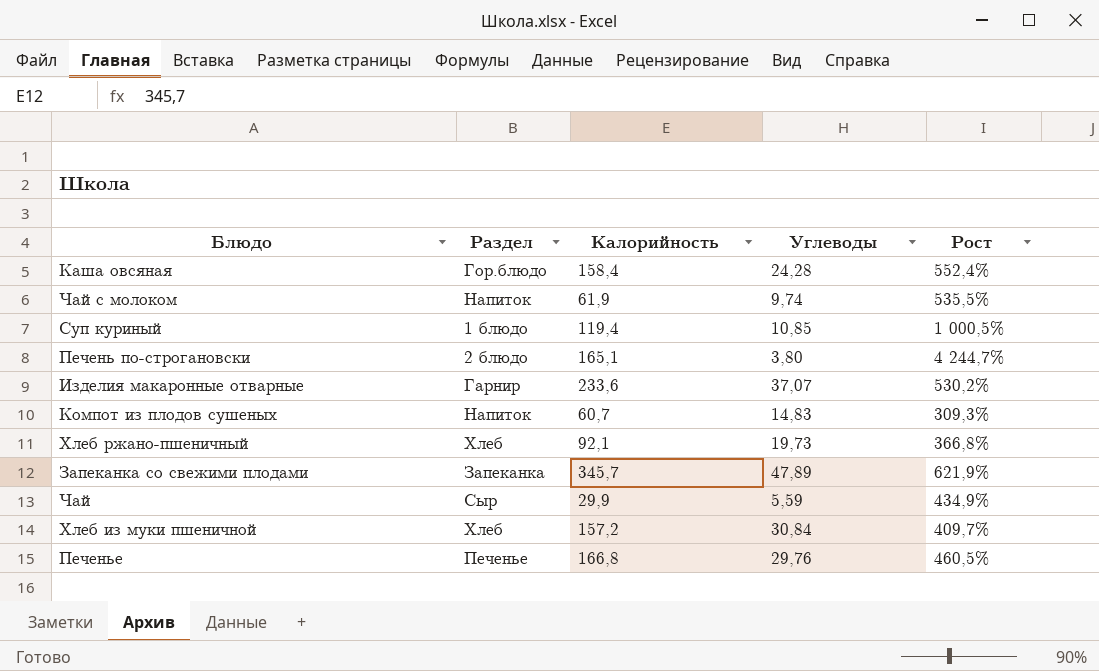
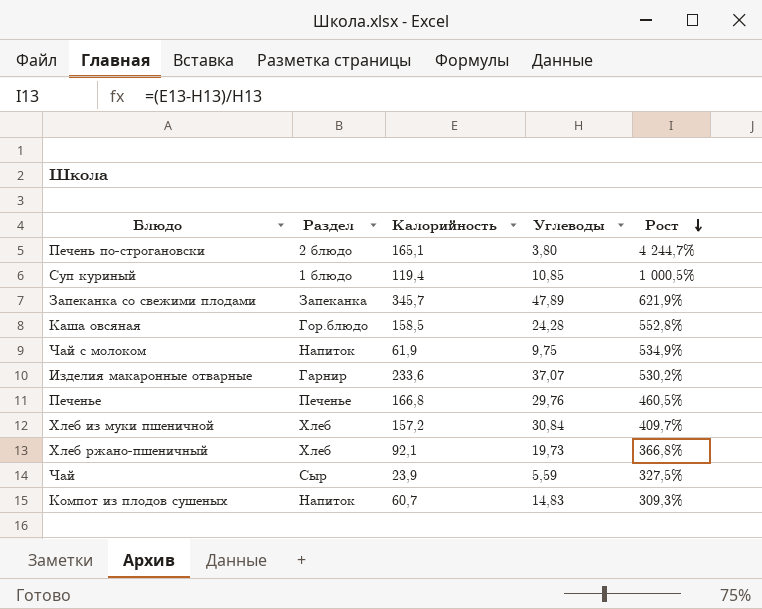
row order: none -> Рост descending
Каша овсяная | Калорийность: 158,4 -> 158,5
Каша овсяная | Рост: 552,4% -> 552,8%
Чай с молоком | Углеводы: 9,74 -> 9,75
Чай с молоком | Рост: 535,5% -> 534,9%
Чай | Калорийность: 29,9 -> 23,9
Чай | Рост: 434,9% -> 327,5%

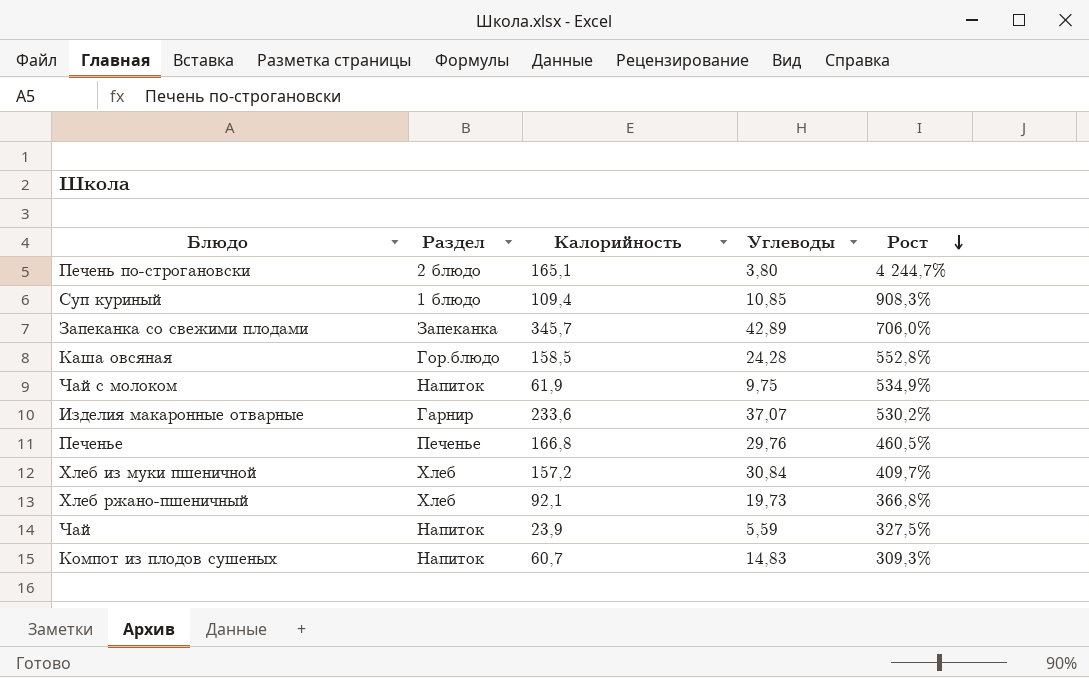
Суп куриный | Калорийность: 119,4 -> 109,4
Суп куриный | Рост: 1 000,5% -> 908,3%
Запеканка со свежими плодами | Углеводы: 47,89 -> 42,89
Запеканка со свежими плодами | Рост: 621,9% -> 706,0%
Чай | Раздел: Сыр -> Напиток

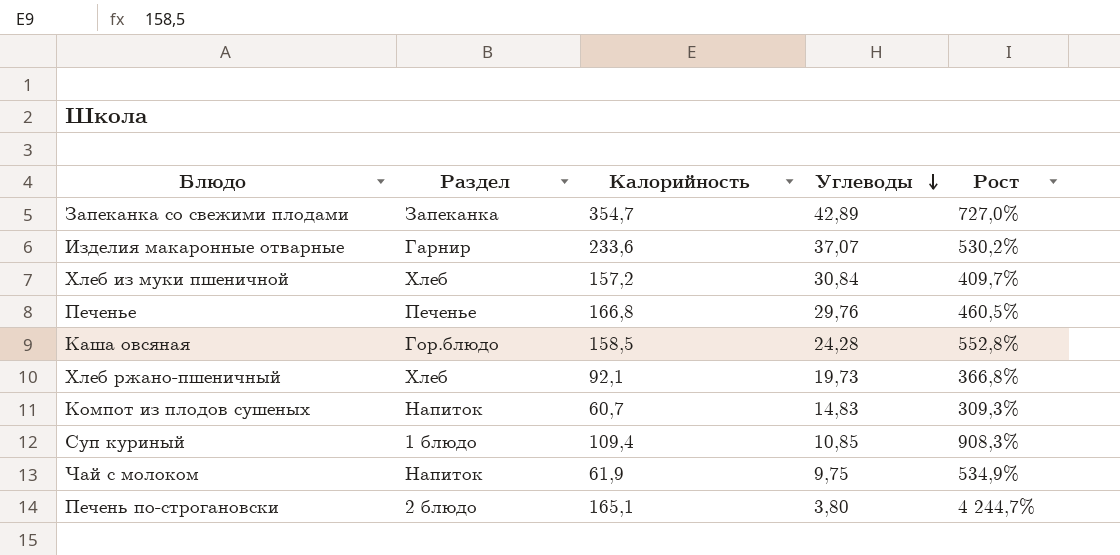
row order: Рост descending -> Углеводы descending
row Чай: Напиток | 23,9 | 5,59 | 327,5% -> none
Запеканка со свежими плодами | Калорийность: 345,7 -> 354,7
Запеканка со свежими плодами | Рост: 706,0% -> 727,0%

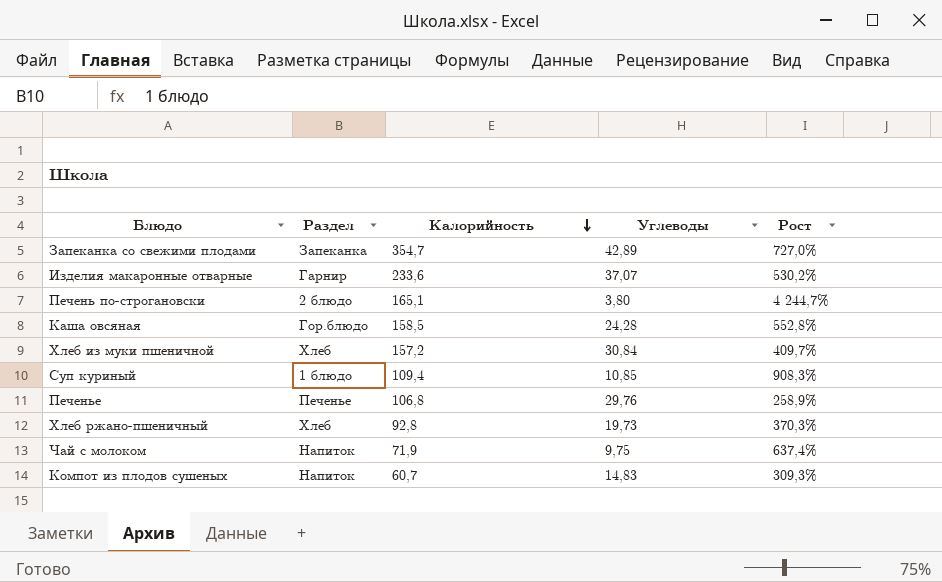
row order: Углеводы descending -> Калорийность descending
Печенье | Калорийность: 166,8 -> 106,8
Печенье | Рост: 460,5% -> 258,9%
Хлеб ржано-пшеничный | Калорийность: 92,1 -> 92,8
Хлеб ржано-пшеничный | Рост: 366,8% -> 370,3%
Чай с молоком | Калорийность: 61,9 -> 71,9
Чай с молоком | Рост: 534,9% -> 637,4%

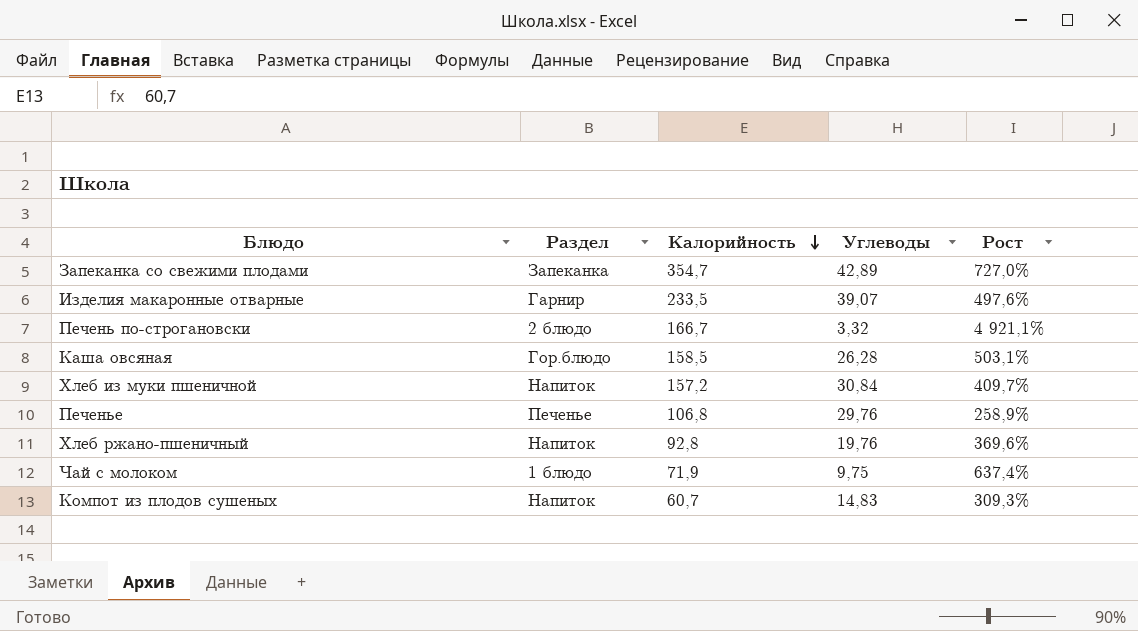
row Суп куриный: 1 блюдо | 109,4 | 10,85 | 908,3% -> none
Изделия макаронные отварные | Калорийность: 233,6 -> 233,5
Изделия макаронные отварные | Углеводы: 37,07 -> 39,07
Изделия макаронные отварные | Рост: 530,2% -> 497,6%
Печень по-строгановски | Калорийность: 165,1 -> 166,7
Печень по-строгановски | Углеводы: 3,80 -> 3,32
Печень по-строгановски | Рост: 4 244,7% -> 4 921,1%
Каша овсяная | Углеводы: 24,28 -> 26,28
Каша овсяная | Рост: 552,8% -> 503,1%
Хлеб из муки пшеничной | Раздел: Хлеб -> Напиток
Хлеб ржано-пшеничный | Раздел: Хлеб -> Напиток
Хлеб ржано-пшеничный | Углеводы: 19,73 -> 19,76
Хлеб ржано-пшеничный | Рост: 370,3% -> 369,6%
Чай с молоком | Раздел: Напиток -> 1 блюдо

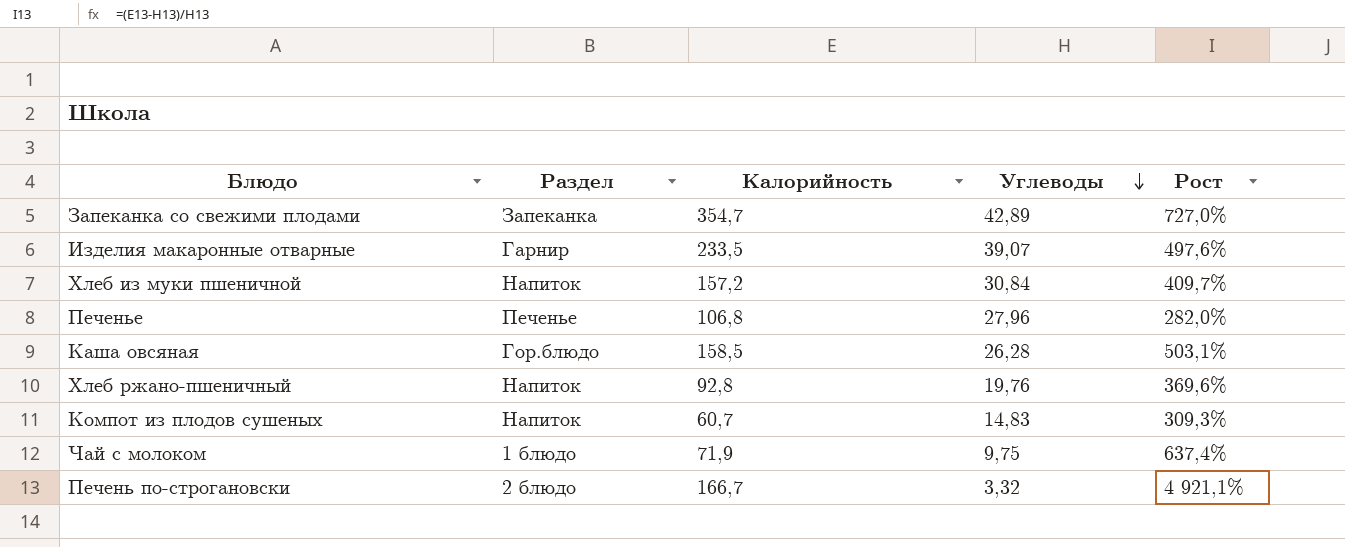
row order: Калорийность descending -> Углеводы descending
Печенье | Углеводы: 29,76 -> 27,96
Печенье | Рост: 258,9% -> 282,0%

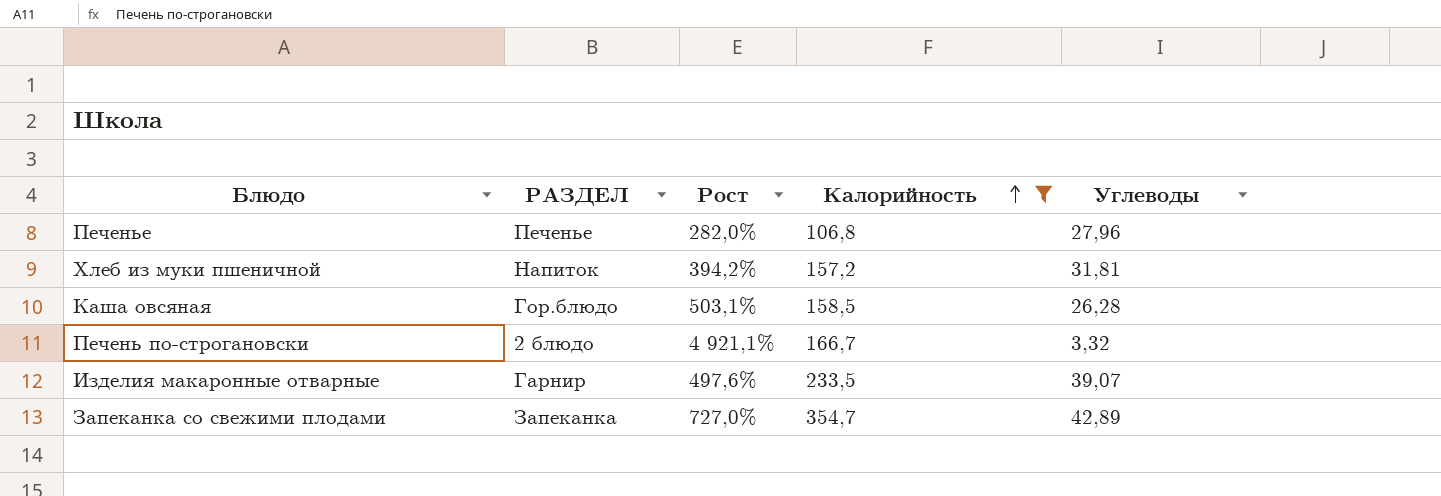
filter: none -> Калорийность >= 106,8
row order: Углеводы descending -> Калорийность ascending
column name: Раздел -> РАЗДЕЛ
column Рост | position: 5 -> 3
Хлеб из муки пшеничной | Рост: 409,7% -> 394,2%
Хлеб из муки пшеничной | Углеводы: 30,84 -> 31,81

